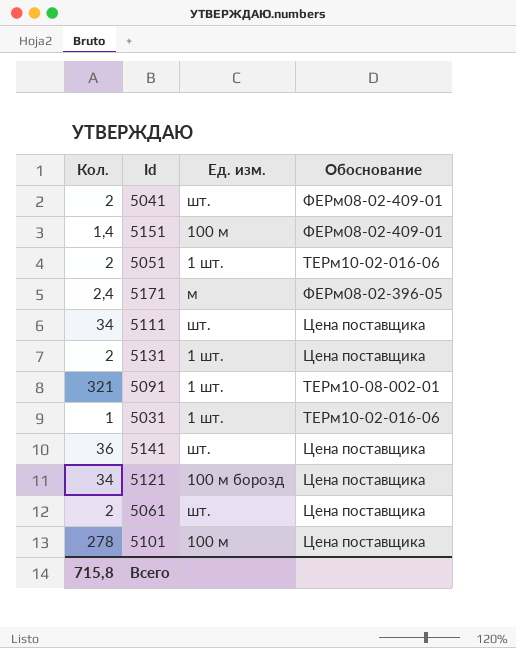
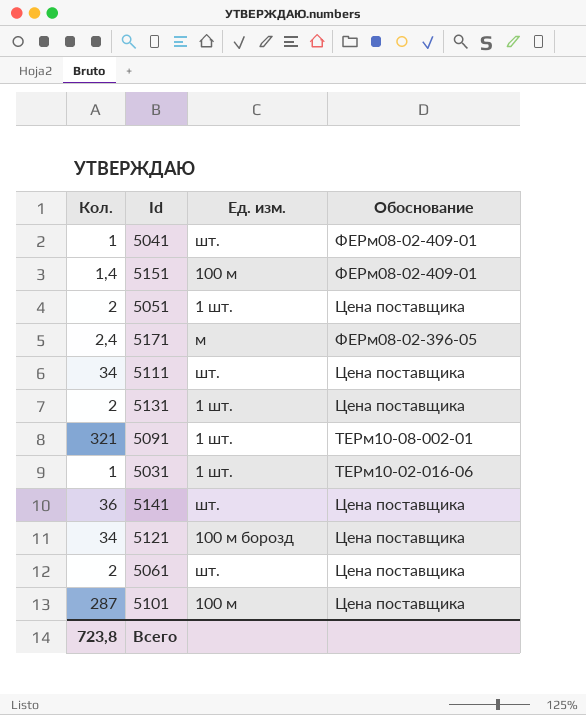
5041 | Кол.: 2 -> 1
5051 | Обоснование: ТЕРм10-02-016-06 -> Цена поставщика
5101 | Кол.: 278 -> 287
Всего | Кол.: 715,8 -> 723,8

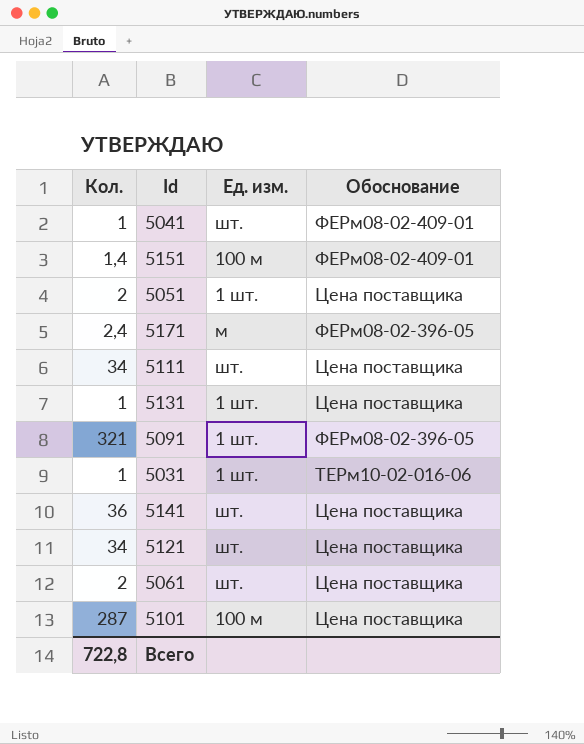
5131 | Кол.: 2 -> 1
5091 | Обоснование: ТЕРм10-08-002-01 -> ФЕРм08-02-396-05
5121 | Ед. изм.: 100 м борозд -> шт.
Всего | Кол.: 723,8 -> 722,8

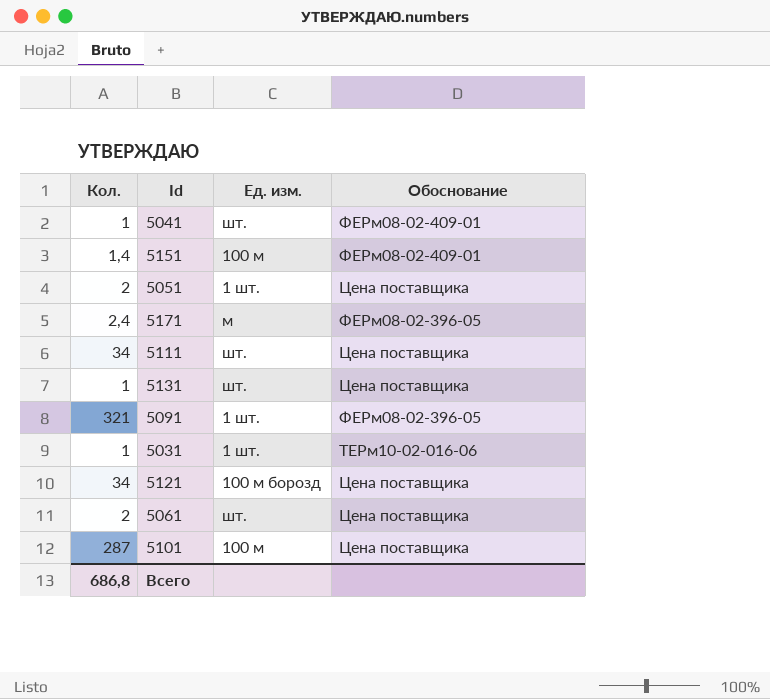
row 5141: 36 | шт. | Цена поставщика -> none
5131 | Ед. изм.: 1 шт. -> шт.
5121 | Ед. изм.: шт. -> 100 м борозд
Всего | Кол.: 722,8 -> 686,8

